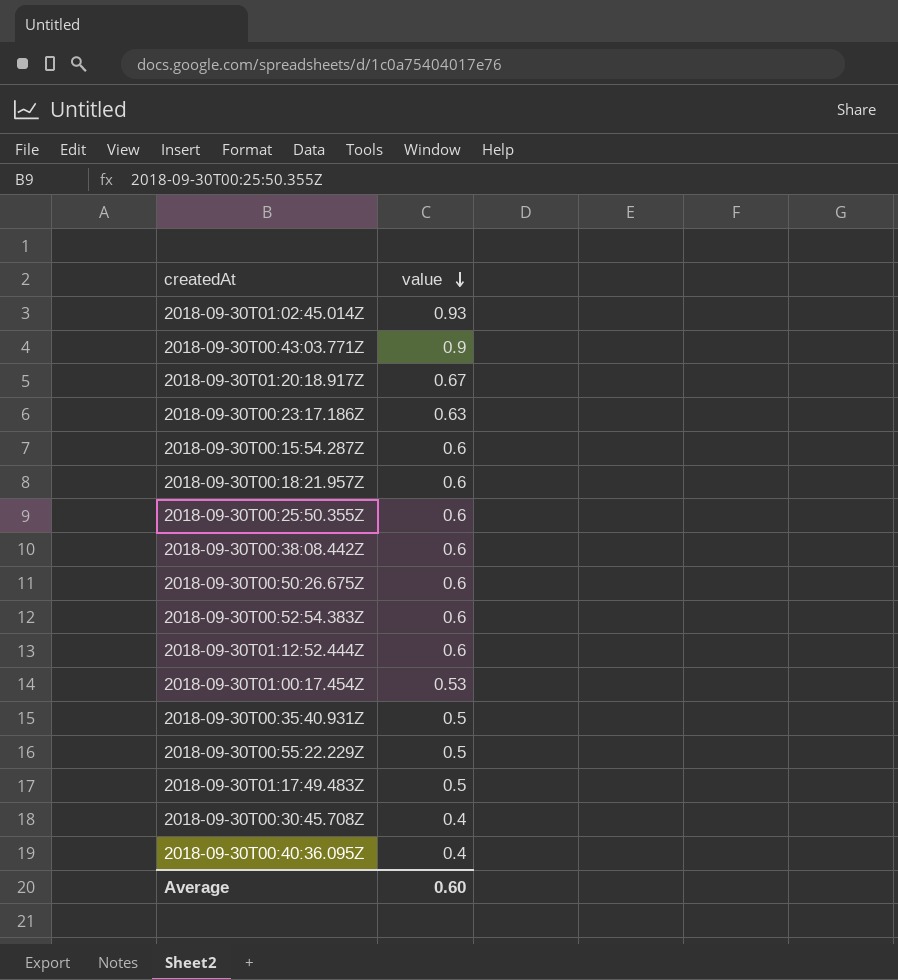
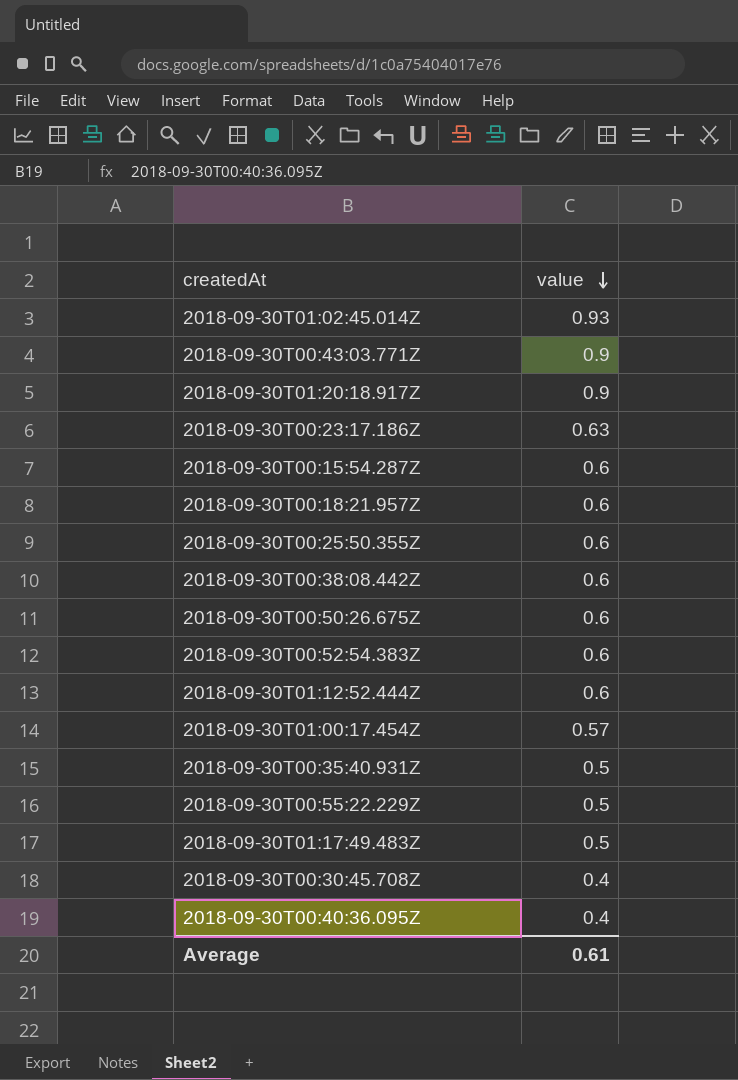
2018-09-30T01:20:18.917Z | value: 0.67 -> 0.9
2018-09-30T01:00:17.454Z | value: 0.53 -> 0.57
Average | value: 0.60 -> 0.61

